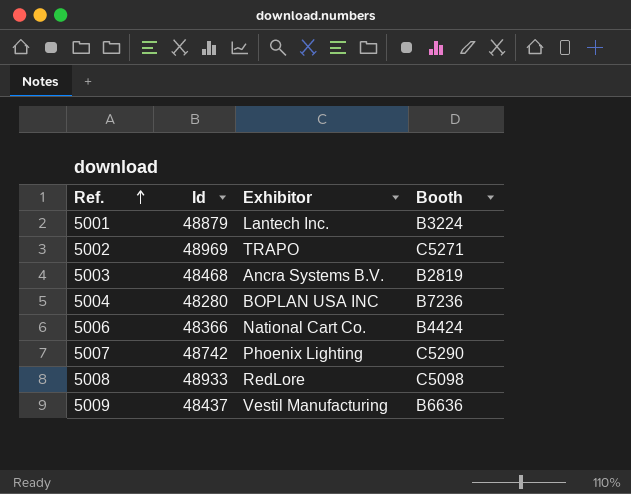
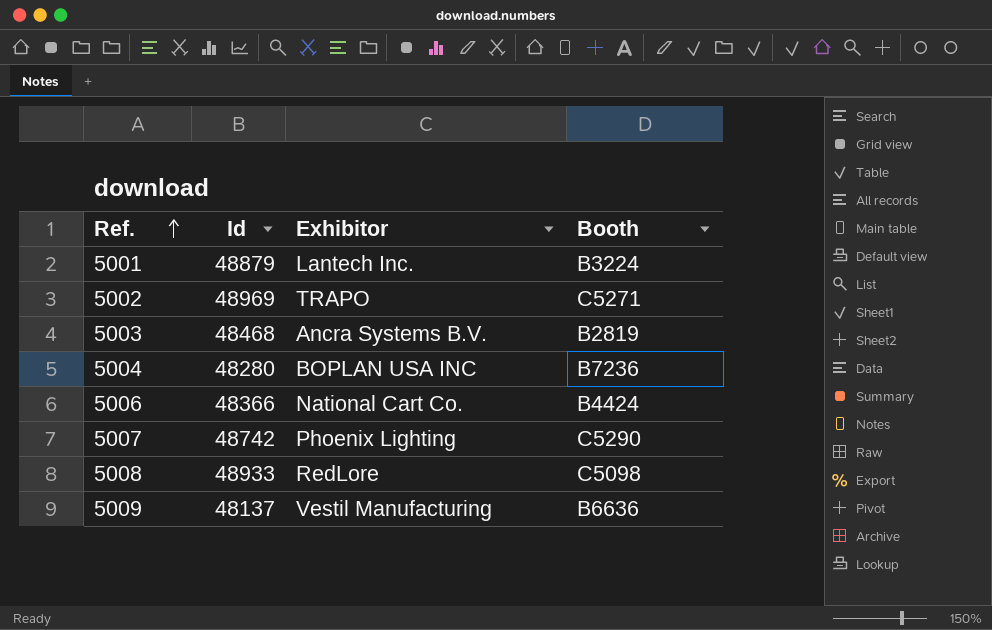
5009 | Id: 48437 -> 48137

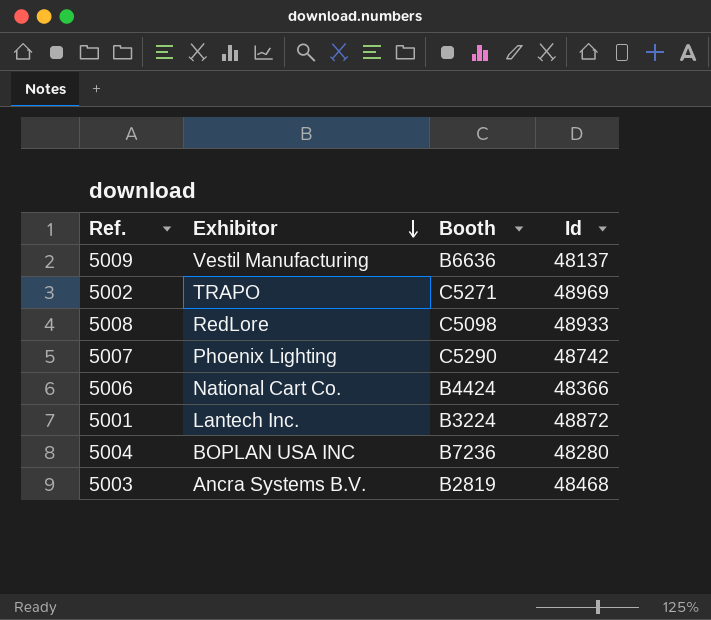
row order: Ref. ascending -> Exhibitor descending
column Id | position: 2 -> 4
5001 | Id: 48879 -> 48872

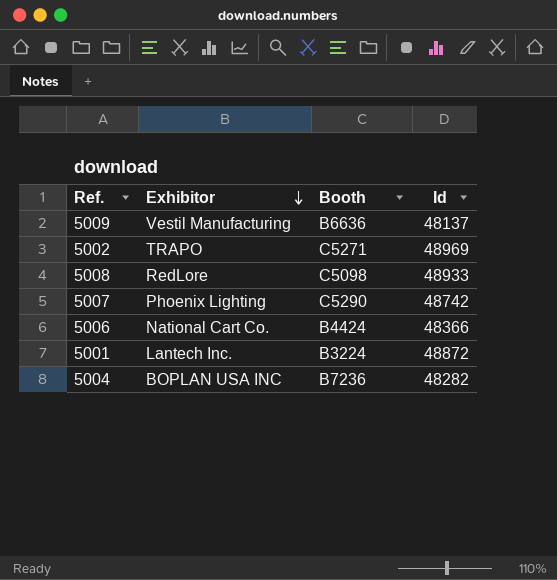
row 5003: Ancra Systems B.V. | B2819 | 48468 -> none
5004 | Id: 48280 -> 48282

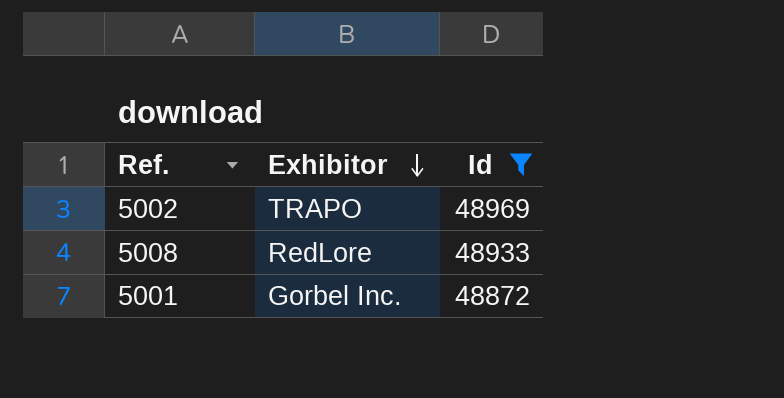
filter: none -> Id >= 48872
column Booth | position: 3 -> none
5001 | Exhibitor: Lantech Inc. -> Gorbel Inc.

